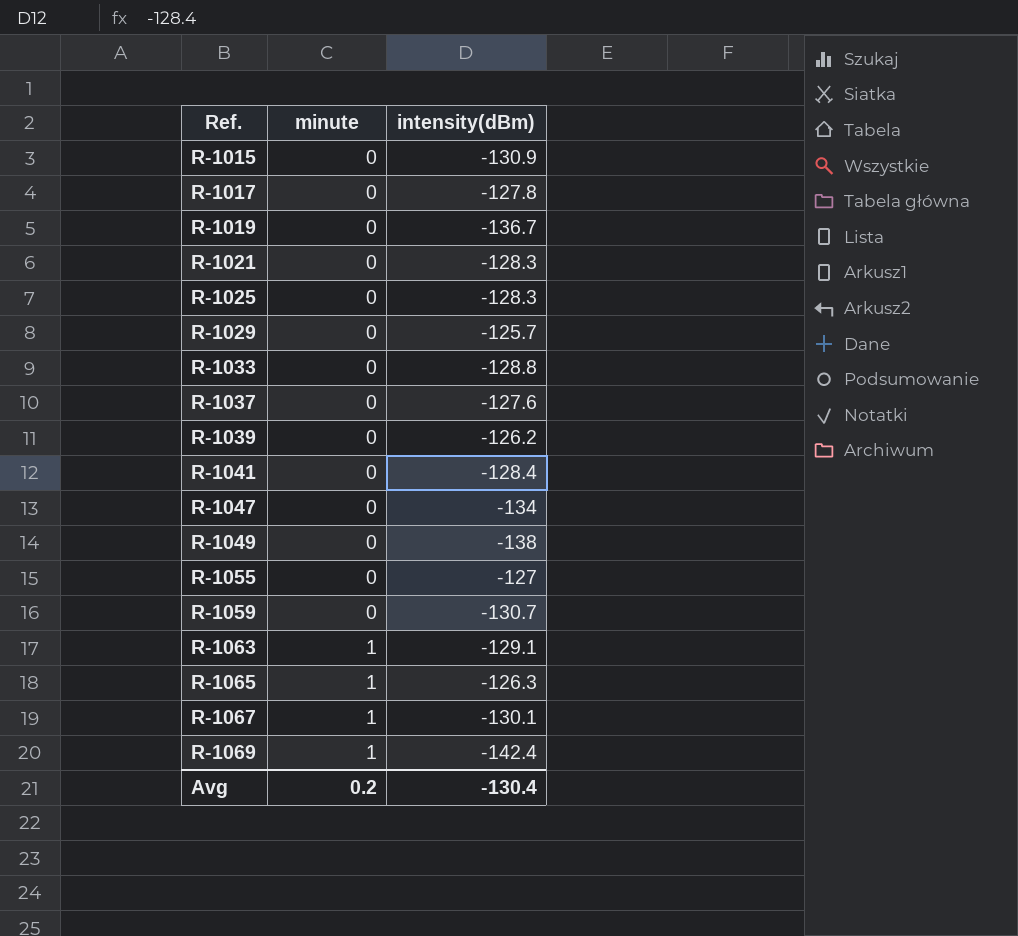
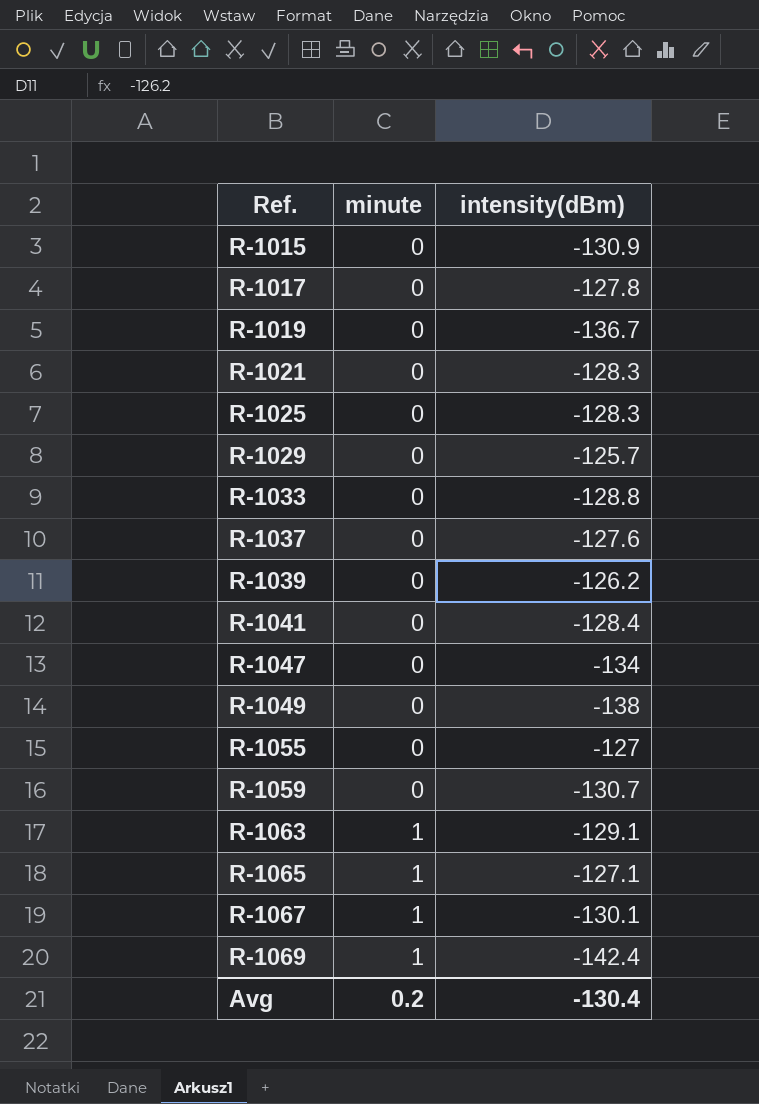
R-1065 | intensity(dBm): -126.3 -> -127.1

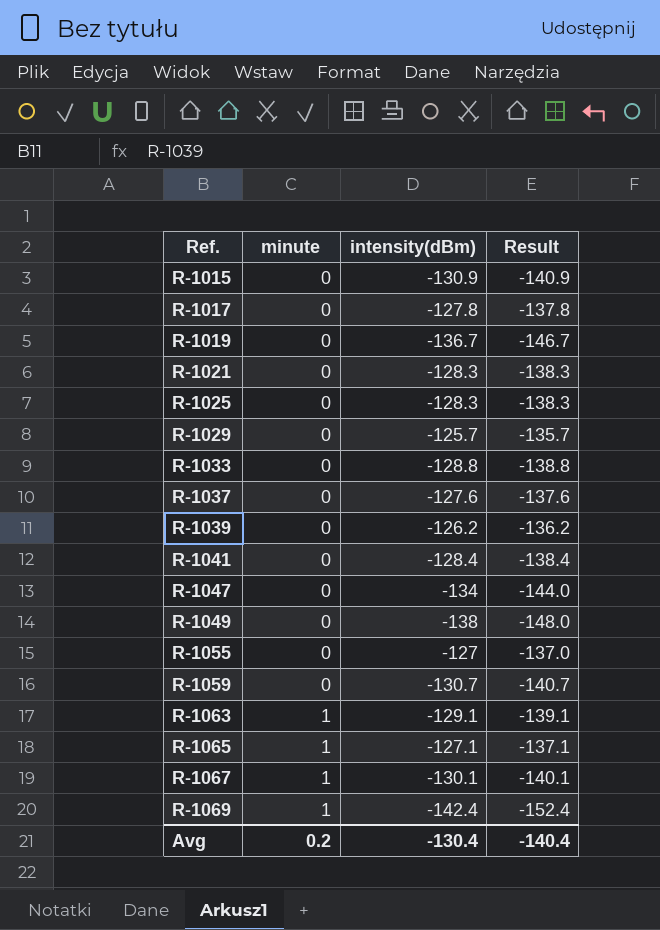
column Result | formula: none -> [intensity(dBm)] - 10

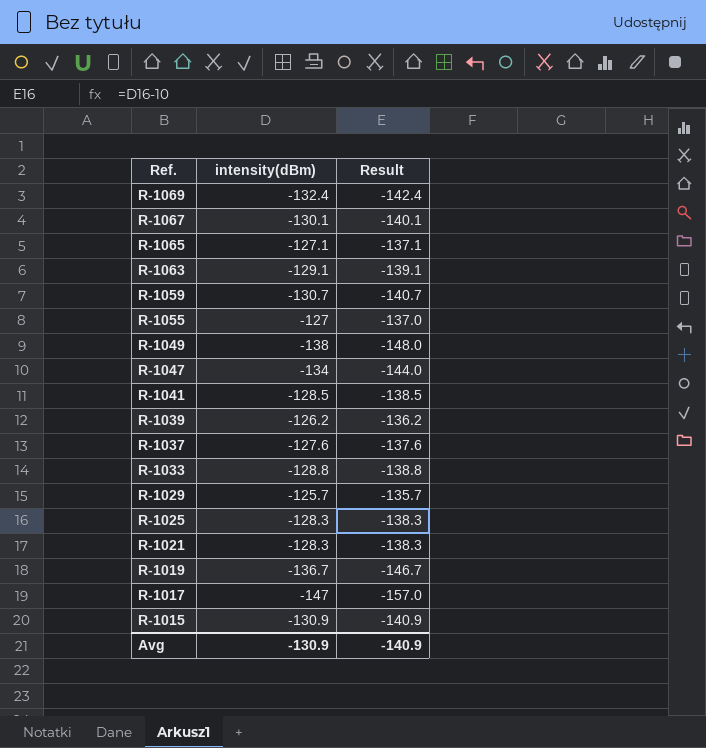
row order: Ref. ascending -> Ref. descending
column minute | position: 2 -> none
R-1069 | intensity(dBm): -142.4 -> -132.4
R-1069 | Result: -152.4 -> -142.4
R-1041 | intensity(dBm): -128.4 -> -128.5
R-1041 | Result: -138.4 -> -138.5
R-1017 | intensity(dBm): -127.8 -> -147
R-1017 | Result: -137.8 -> -157.0
Avg | intensity(dBm): -130.4 -> -130.9
Avg | Result: -140.4 -> -140.9

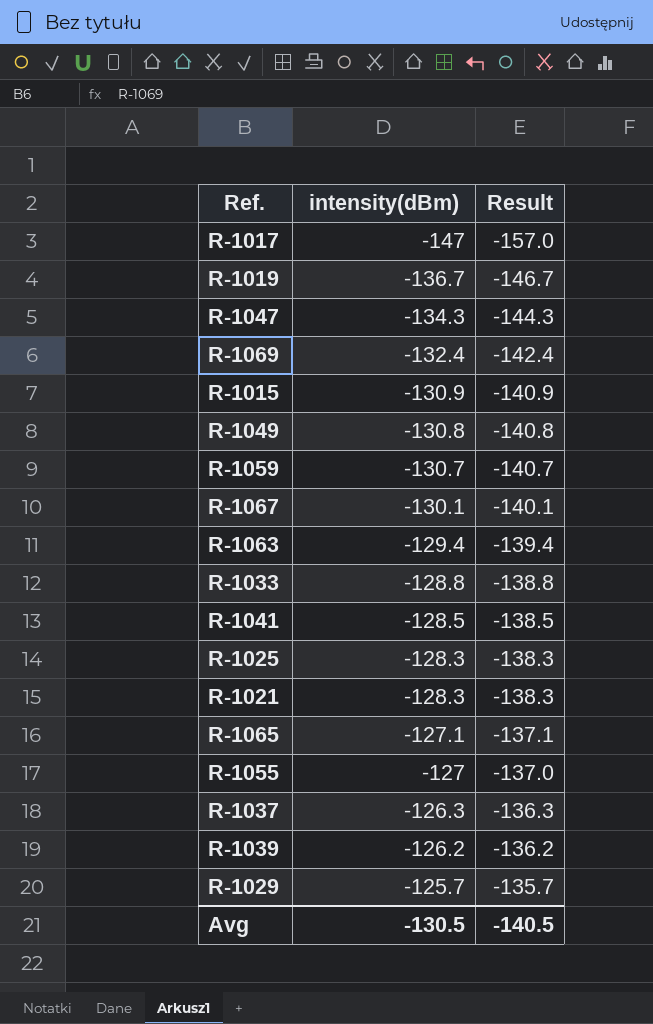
row order: Ref. descending -> intensity(dBm) ascending
R-1047 | intensity(dBm): -134 -> -134.3
R-1047 | Result: -144.0 -> -144.3
R-1049 | intensity(dBm): -138 -> -130.8
R-1049 | Result: -148.0 -> -140.8
R-1063 | intensity(dBm): -129.1 -> -129.4
R-1063 | Result: -139.1 -> -139.4
R-1037 | intensity(dBm): -127.6 -> -126.3
R-1037 | Result: -137.6 -> -136.3
Avg | intensity(dBm): -130.9 -> -130.5
Avg | Result: -140.9 -> -140.5

